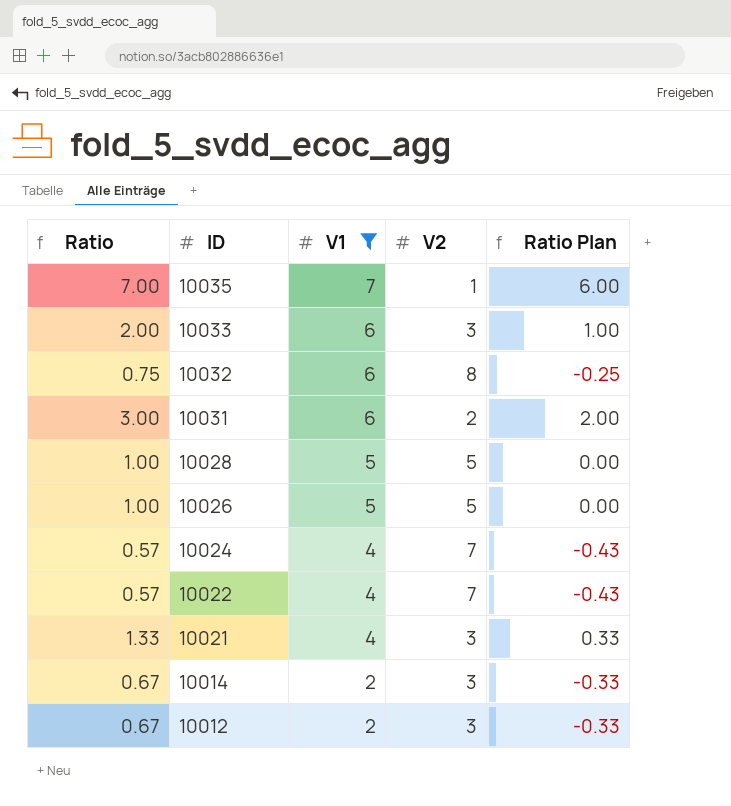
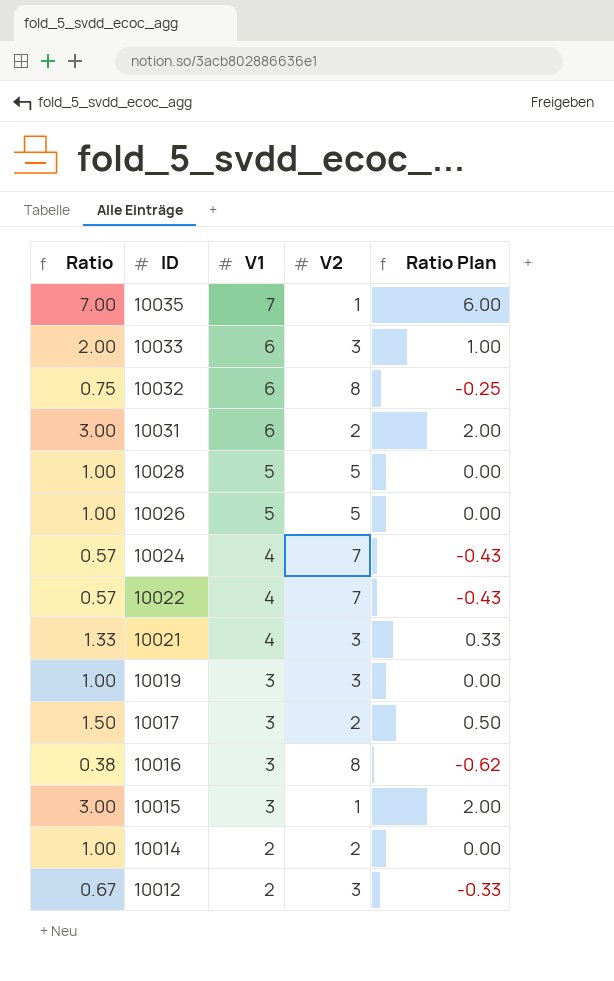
filter: V1 != 3 -> none
10014 | Ratio: 0.67 -> 1.00
10014 | V2: 3 -> 2
10014 | Ratio Plan: -0.33 -> 0.00

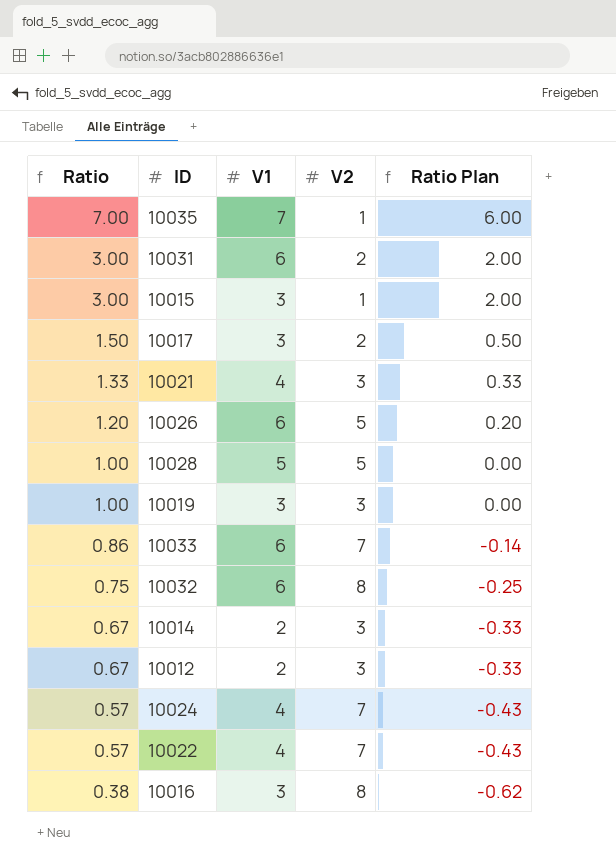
row order: ID descending -> Ratio descending
10026 | Ratio: 1.00 -> 1.20
10026 | V1: 5 -> 6
10026 | Ratio Plan: 0.00 -> 0.20
10033 | Ratio: 2.00 -> 0.86
10033 | V2: 3 -> 7
10033 | Ratio Plan: 1.00 -> -0.14
10014 | Ratio: 1.00 -> 0.67
10014 | V2: 2 -> 3
10014 | Ratio Plan: 0.00 -> -0.33

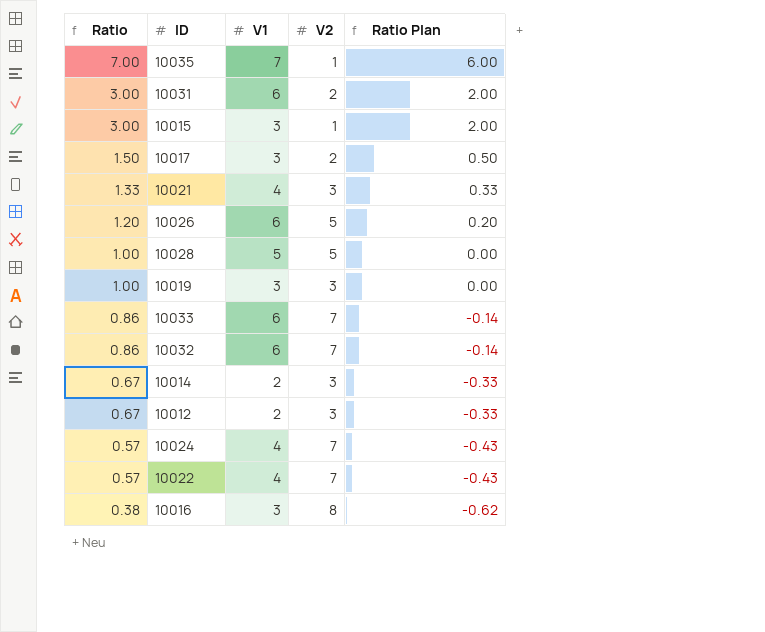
10032 | Ratio: 0.75 -> 0.86
10032 | V2: 8 -> 7
10032 | Ratio Plan: -0.25 -> -0.14

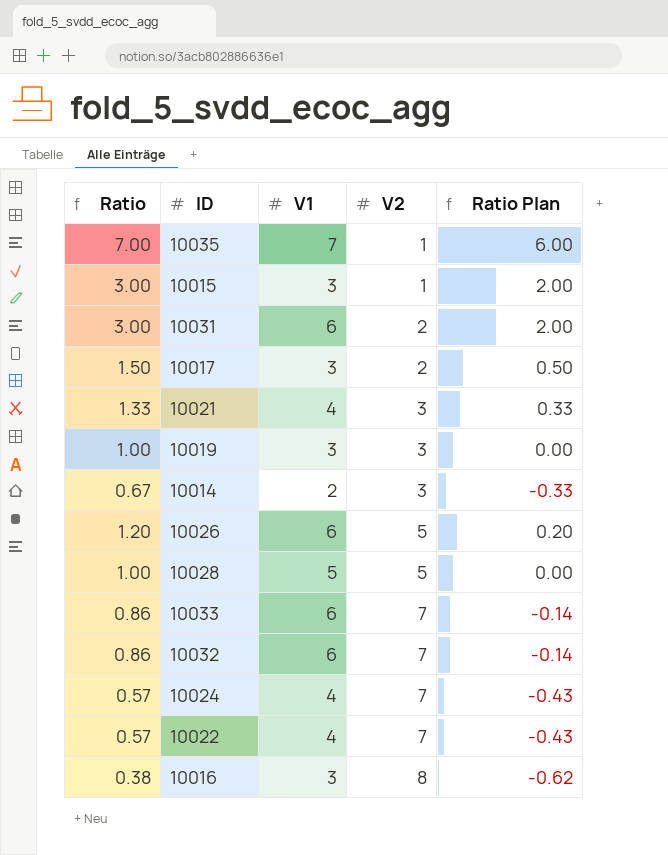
row order: Ratio descending -> V2 ascending
row 10012: 0.67 | 2 | 3 | -0.33 -> none

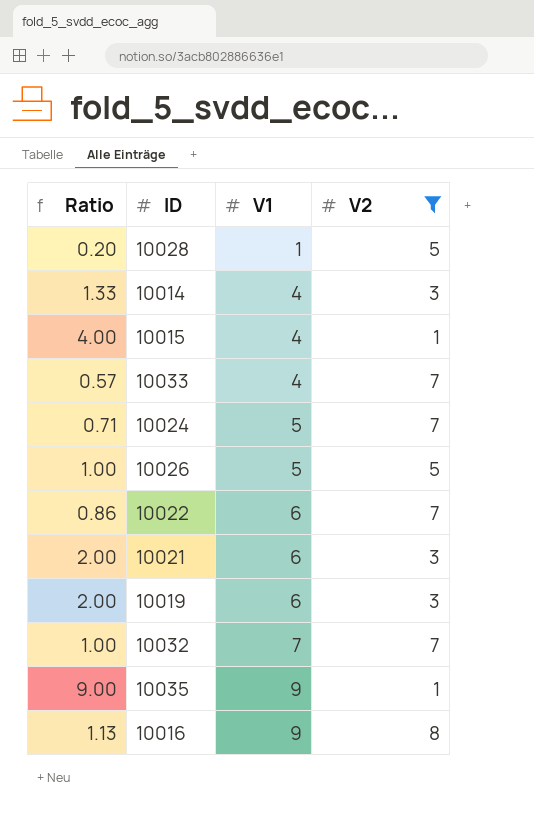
filter: none -> V2 != 2
row order: V2 ascending -> V1 ascending
column Ratio Plan | formula: [Ratio] - 1 -> none
10028 | Ratio: 1.00 -> 0.20
10028 | V1: 5 -> 1
10014 | Ratio: 0.67 -> 1.33
10014 | V1: 2 -> 4
10015 | Ratio: 3.00 -> 4.00
10015 | V1: 3 -> 4
10033 | Ratio: 0.86 -> 0.57
10033 | V1: 6 -> 4
10024 | Ratio: 0.57 -> 0.71
10024 | V1: 4 -> 5
10026 | Ratio: 1.20 -> 1.00
10026 | V1: 6 -> 5
10022 | Ratio: 0.57 -> 0.86
10022 | V1: 4 -> 6
10021 | Ratio: 1.33 -> 2.00
10021 | V1: 4 -> 6
10019 | Ratio: 1.00 -> 2.00
10019 | V1: 3 -> 6
10032 | Ratio: 0.86 -> 1.00
10032 | V1: 6 -> 7
10035 | Ratio: 7.00 -> 9.00
10035 | V1: 7 -> 9
10016 | Ratio: 0.38 -> 1.13
10016 | V1: 3 -> 9

